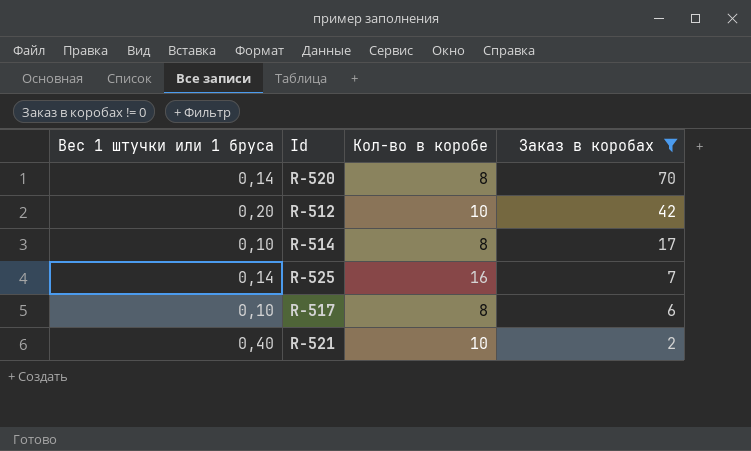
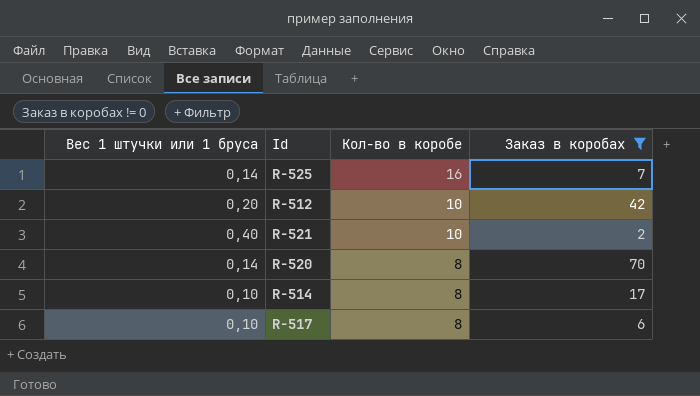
row order: Заказ в коробах descending -> Кол-во в коробе descending

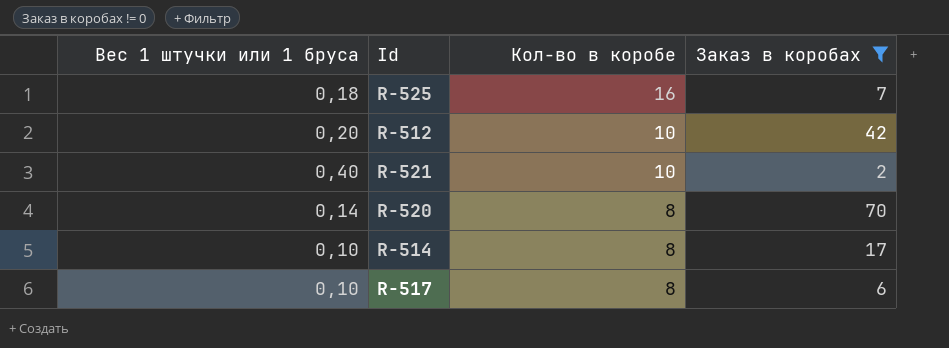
R-525 | Вес 1 штучки или 1 бруса: 0,14 -> 0,18

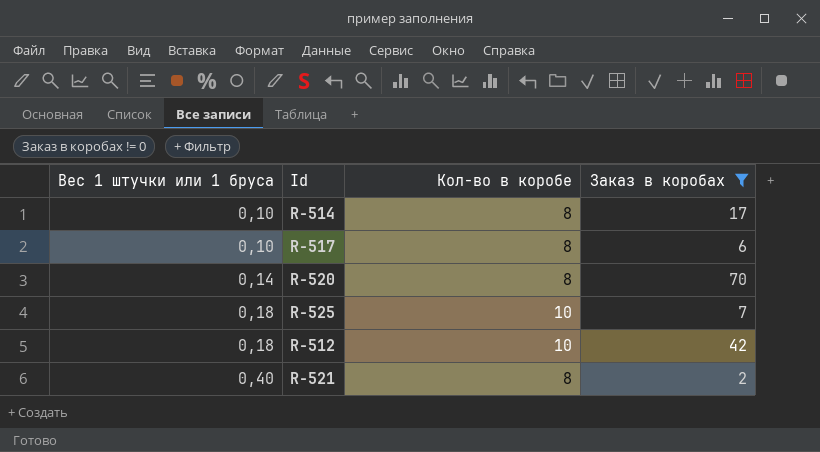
row order: Кол-во в коробе descending -> Вес 1 штучки или 1 бруса ascending
R-525 | Кол-во в коробе: 16 -> 10
R-512 | Вес 1 штучки или 1 бруса: 0,20 -> 0,18
R-521 | Кол-во в коробе: 10 -> 8

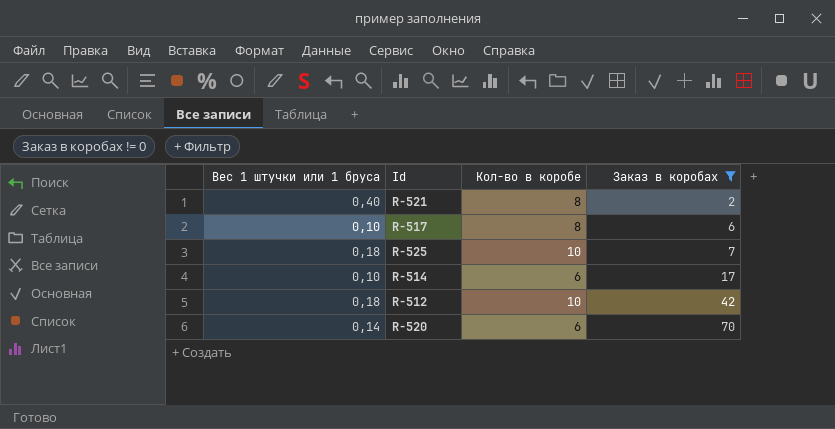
row order: Вес 1 штучки или 1 бруса ascending -> Заказ в коробах ascending
R-514 | Кол-во в коробе: 8 -> 6
R-520 | Кол-во в коробе: 8 -> 6

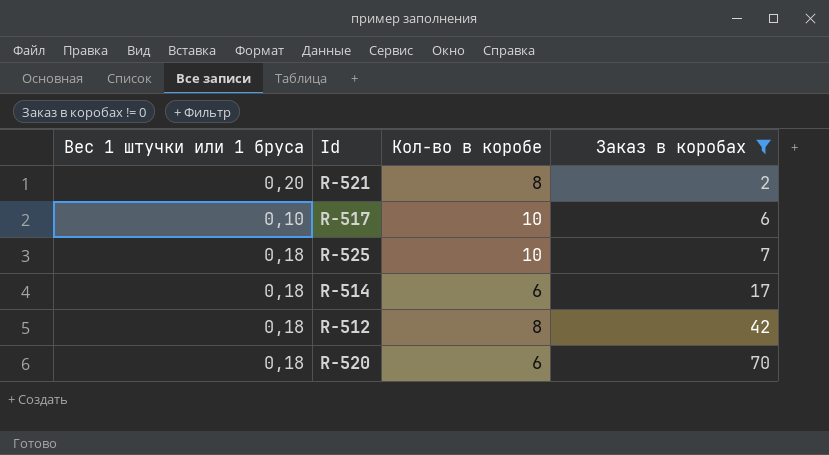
R-521 | Вес 1 штучки или 1 бруса: 0,40 -> 0,20
R-517 | Кол-во в коробе: 8 -> 10
R-514 | Вес 1 штучки или 1 бруса: 0,10 -> 0,18
R-512 | Кол-во в коробе: 10 -> 8
R-520 | Вес 1 штучки или 1 бруса: 0,14 -> 0,18

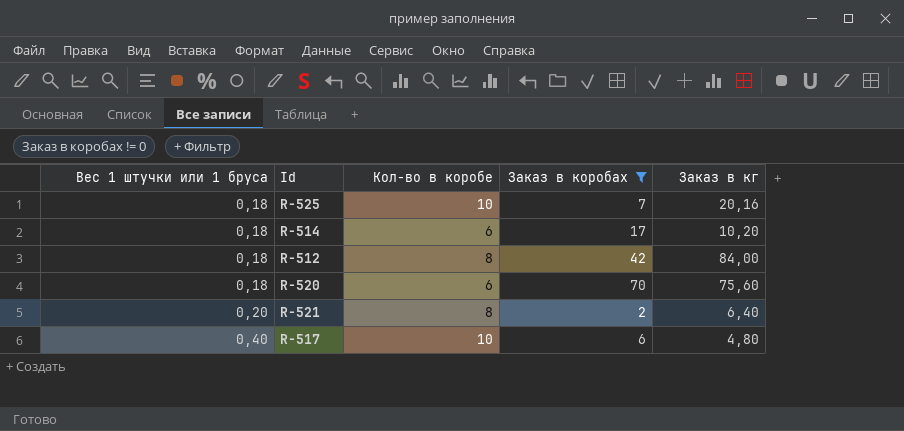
row order: Заказ в коробах ascending -> Вес 1 штучки или 1 бруса ascending
column Заказ в кг | position: none -> 5
R-517 | Вес 1 штучки или 1 бруса: 0,10 -> 0,40

